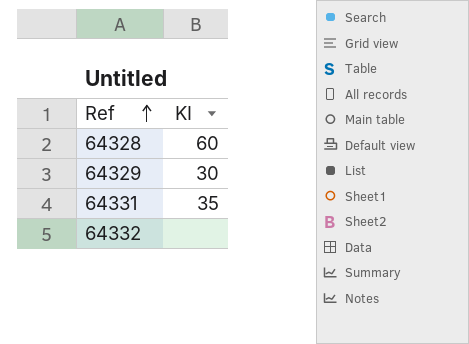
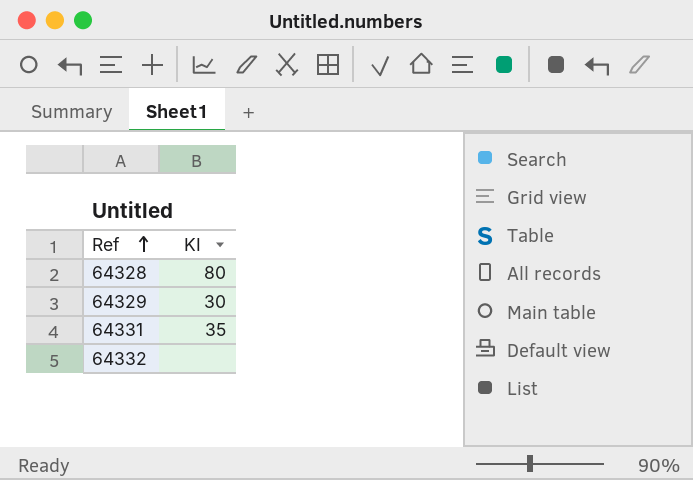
64328 | KI: 60 -> 80

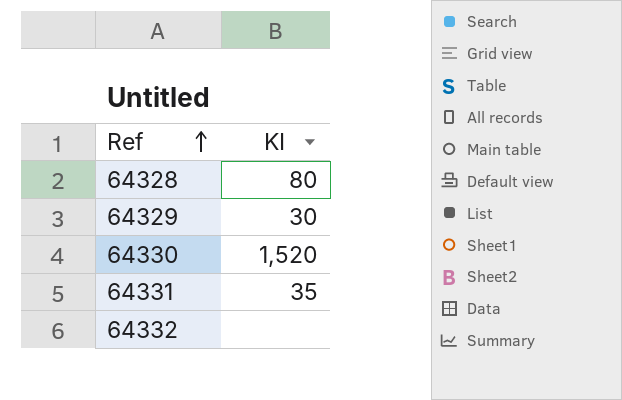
row 64330: none -> 1,520

